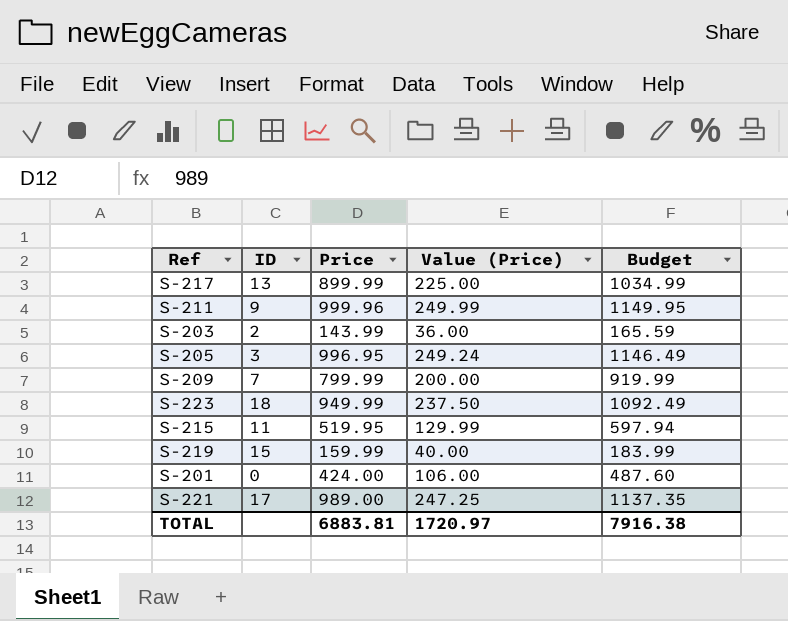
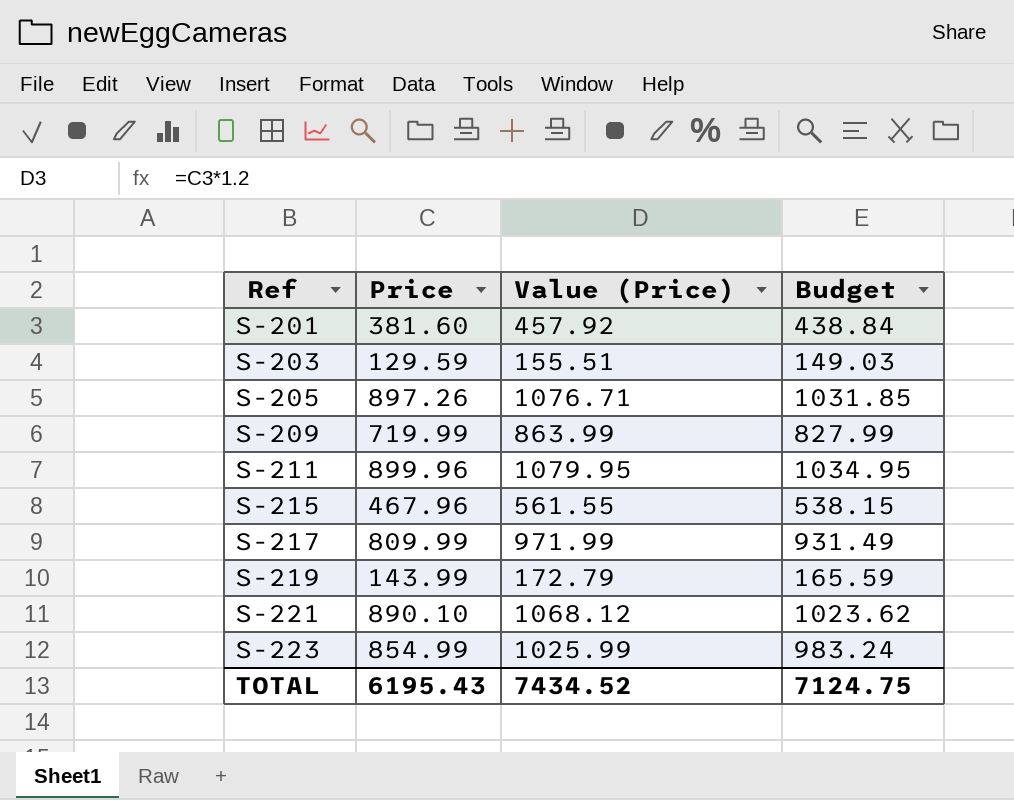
row order: none -> Ref ascending
column ID | position: 2 -> none
column Value (Price) | formula: [Price] * 0.25 -> [Price] * 1.2
S-201 | Price: 424.00 -> 381.60
S-201 | Budget: 487.60 -> 438.84
S-203 | Price: 143.99 -> 129.59
S-203 | Budget: 165.59 -> 149.03
S-205 | Price: 996.95 -> 897.26
S-205 | Budget: 1146.49 -> 1031.85
S-209 | Price: 799.99 -> 719.99
S-209 | Budget: 919.99 -> 827.99
S-211 | Price: 999.96 -> 899.96
S-211 | Budget: 1149.95 -> 1034.95
S-215 | Price: 519.95 -> 467.96
S-215 | Budget: 597.94 -> 538.15
S-217 | Price: 899.99 -> 809.99
S-217 | Budget: 1034.99 -> 931.49
S-219 | Price: 159.99 -> 143.99
S-219 | Budget: 183.99 -> 165.59
S-221 | Price: 989.00 -> 890.10
S-221 | Budget: 1137.35 -> 1023.62
S-223 | Price: 949.99 -> 854.99
S-223 | Budget: 1092.49 -> 983.24
TOTAL | Price: 6883.81 -> 6195.43
TOTAL | Value (Price): 1720.97 -> 7434.52
TOTAL | Budget: 7916.38 -> 7124.75

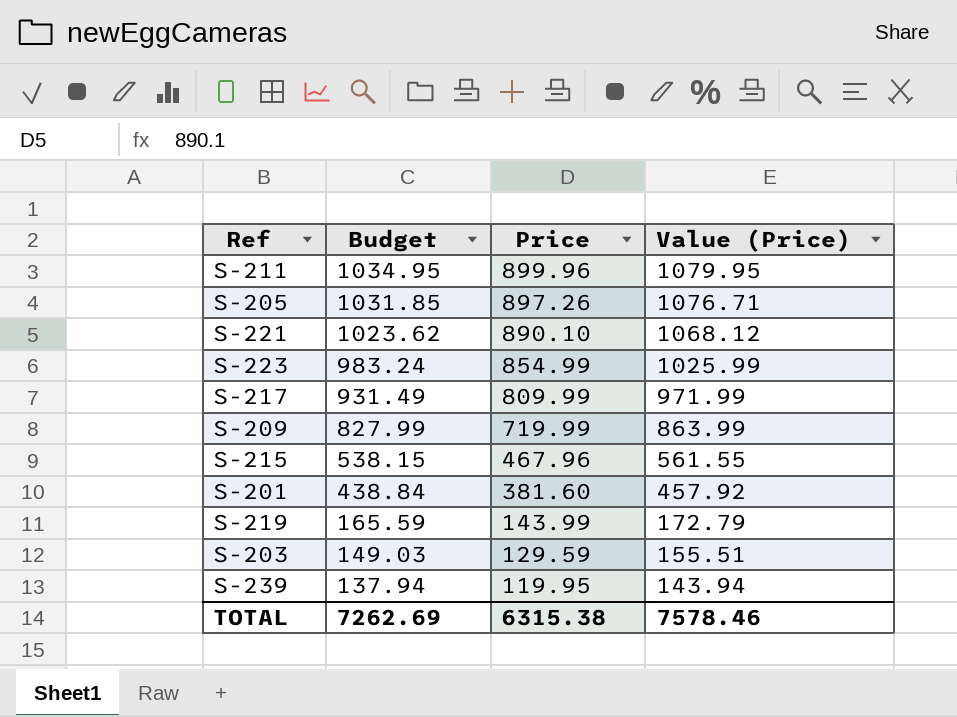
row order: Ref ascending -> Budget descending
column Budget | position: 4 -> 2
row S-239: none -> 137.94 | 119.95 | 143.94
TOTAL | Budget: 7124.75 -> 7262.69
TOTAL | Price: 6195.43 -> 6315.38
TOTAL | Value (Price): 7434.52 -> 7578.46

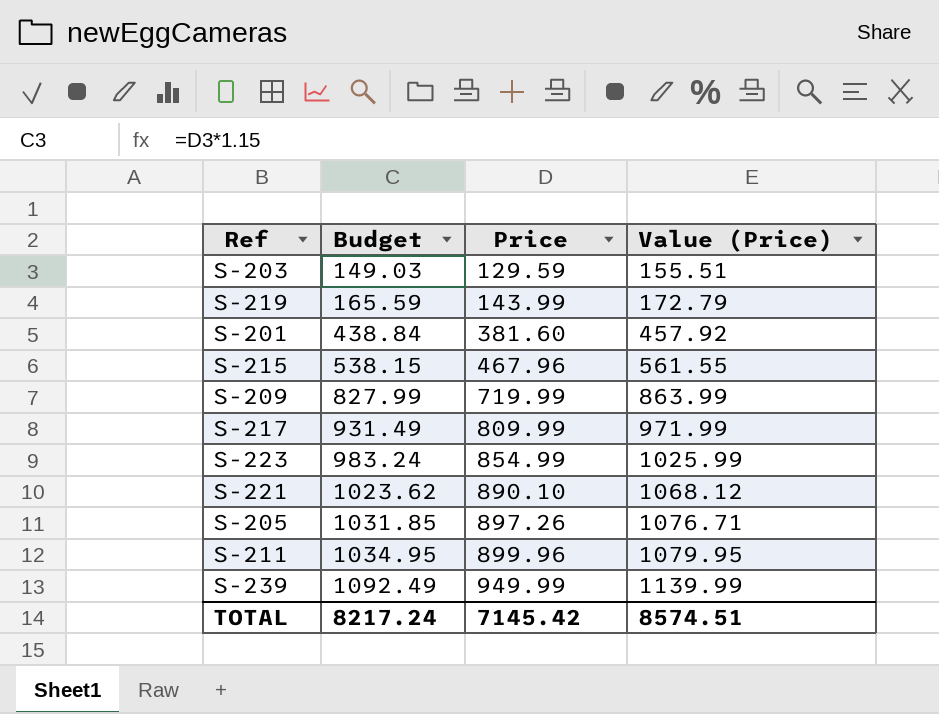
row order: Budget descending -> Budget ascending
S-239 | Budget: 137.94 -> 1092.49
S-239 | Price: 119.95 -> 949.99
S-239 | Value (Price): 143.94 -> 1139.99
TOTAL | Budget: 7262.69 -> 8217.24
TOTAL | Price: 6315.38 -> 7145.42
TOTAL | Value (Price): 7578.46 -> 8574.51

